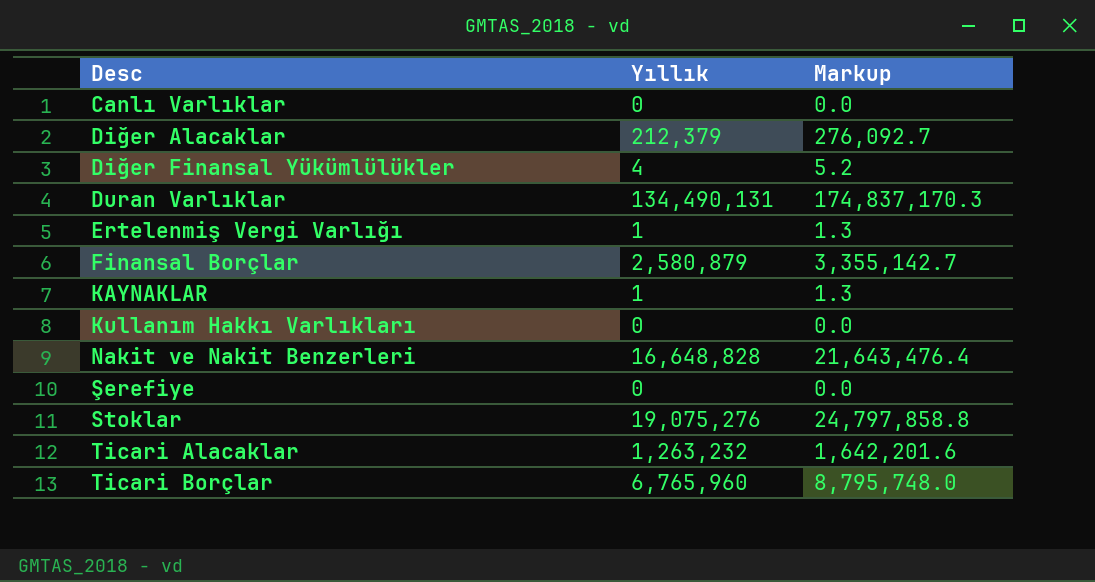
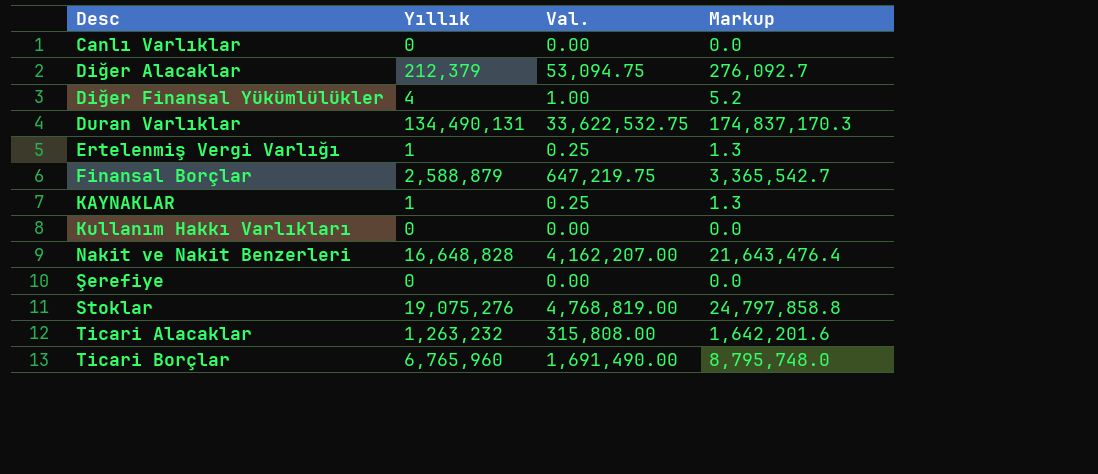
column Val. | formula: none -> [Yıllık] * 0.25
Finansal Borçlar | Yıllık: 2,580,879 -> 2,588,879
Finansal Borçlar | Markup: 3,355,142.7 -> 3,365,542.7

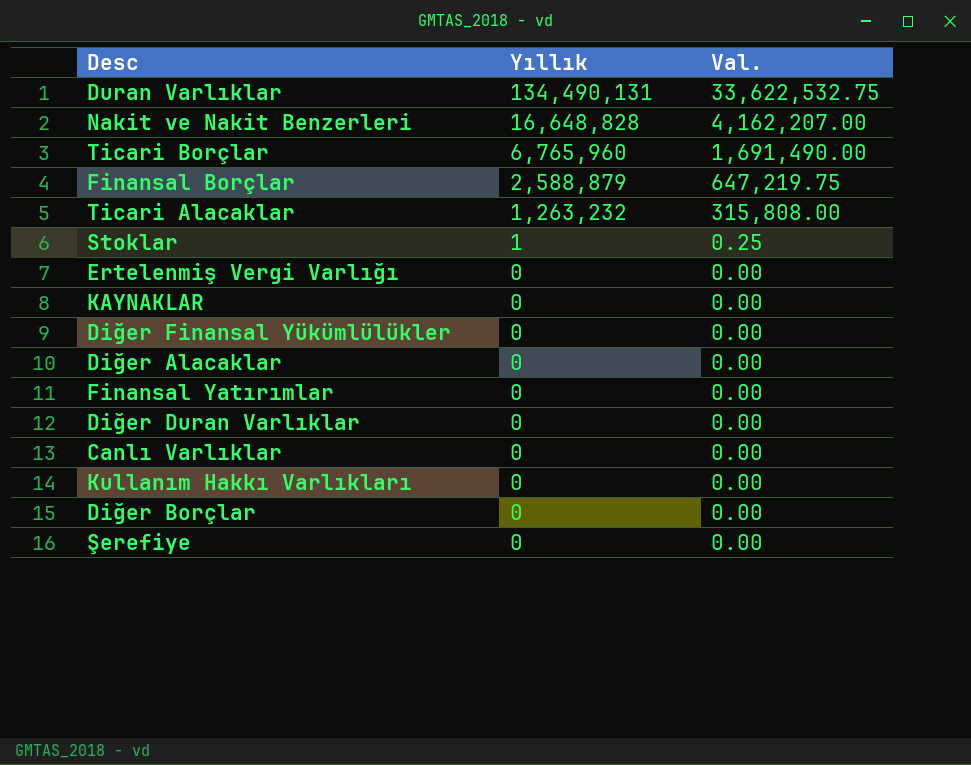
row order: Desc ascending -> Yıllık descending
column Markup | formula: [Yıllık] * 1.3 -> none
Stoklar | Yıllık: 19,075,276 -> 1
Stoklar | Val.: 4,768,819.00 -> 0.25
Ertelenmiş Vergi Varlığı | Yıllık: 1 -> 0
Ertelenmiş Vergi Varlığı | Val.: 0.25 -> 0.00
KAYNAKLAR | Yıllık: 1 -> 0
KAYNAKLAR | Val.: 0.25 -> 0.00
Diğer Finansal Yükümlülükler | Yıllık: 4 -> 0
Diğer Finansal Yükümlülükler | Val.: 1.00 -> 0.00
Diğer Alacaklar | Yıllık: 212,379 -> 0
Diğer Alacaklar | Val.: 53,094.75 -> 0.00
row Finansal Yatırımlar: none -> 0 | 0.00
row Diğer Duran Varlıklar: none -> 0 | 0.00
row Diğer Borçlar: none -> 0 | 0.00

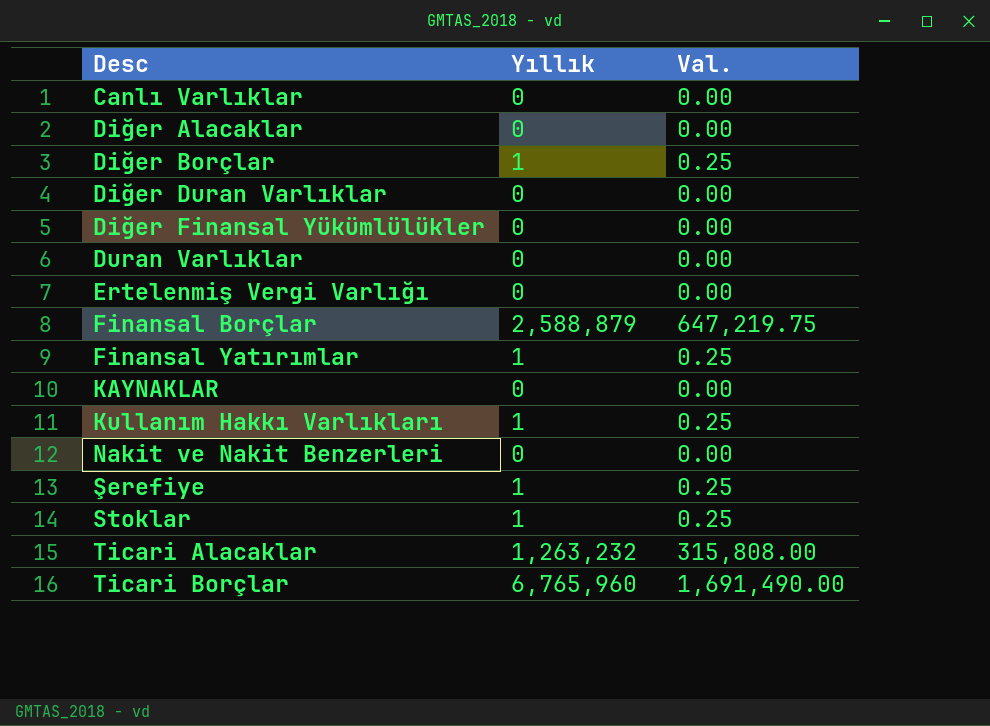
row order: Yıllık descending -> Desc ascending
Diğer Borçlar | Yıllık: 0 -> 1
Diğer Borçlar | Val.: 0.00 -> 0.25
Duran Varlıklar | Yıllık: 134,490,131 -> 0
Duran Varlıklar | Val.: 33,622,532.75 -> 0.00
Finansal Yatırımlar | Yıllık: 0 -> 1
Finansal Yatırımlar | Val.: 0.00 -> 0.25
Kullanım Hakkı Varlıkları | Yıllık: 0 -> 1
Kullanım Hakkı Varlıkları | Val.: 0.00 -> 0.25
Nakit ve Nakit Benzerleri | Yıllık: 16,648,828 -> 0
Nakit ve Nakit Benzerleri | Val.: 4,162,207.00 -> 0.00
Şerefiye | Yıllık: 0 -> 1
Şerefiye | Val.: 0.00 -> 0.25

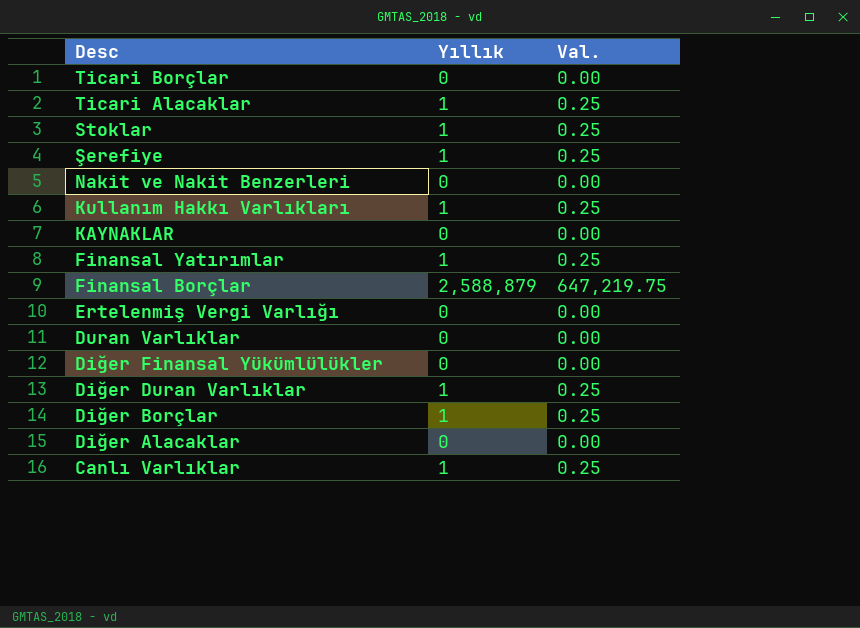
row order: Desc ascending -> Desc descending
Ticari Borçlar | Yıllık: 6,765,960 -> 0
Ticari Borçlar | Val.: 1,691,490.00 -> 0.00
Ticari Alacaklar | Yıllık: 1,263,232 -> 1
Ticari Alacaklar | Val.: 315,808.00 -> 0.25
Diğer Duran Varlıklar | Yıllık: 0 -> 1
Diğer Duran Varlıklar | Val.: 0.00 -> 0.25
Canlı Varlıklar | Yıllık: 0 -> 1
Canlı Varlıklar | Val.: 0.00 -> 0.25

